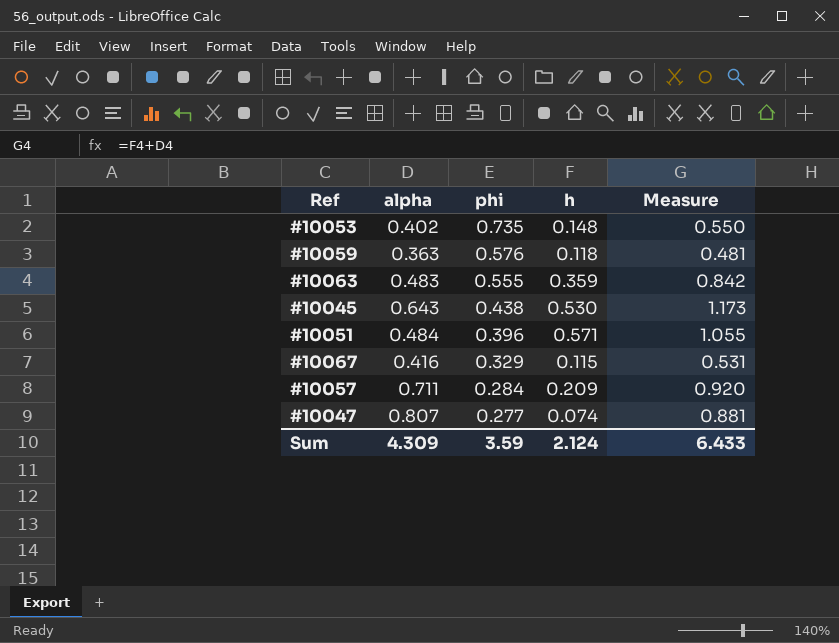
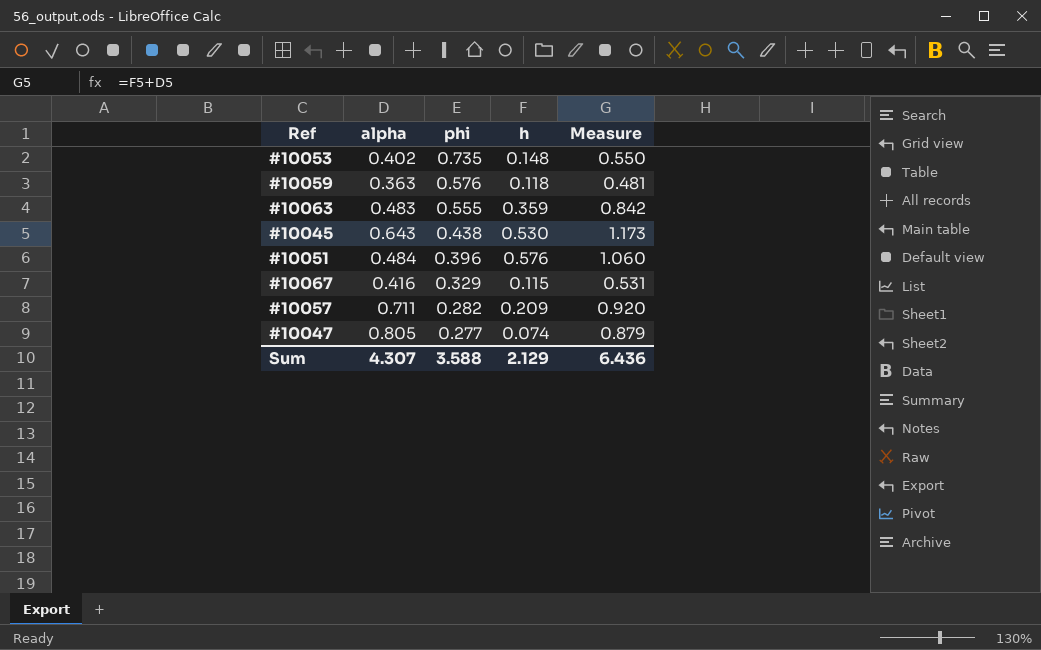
#10051 | h: 0.571 -> 0.576
#10051 | Measure: 1.055 -> 1.060
#10057 | phi: 0.284 -> 0.282
#10047 | alpha: 0.807 -> 0.805
#10047 | Measure: 0.881 -> 0.879
Sum | alpha: 4.309 -> 4.307
Sum | phi: 3.59 -> 3.588
Sum | h: 2.124 -> 2.129
Sum | Measure: 6.433 -> 6.436

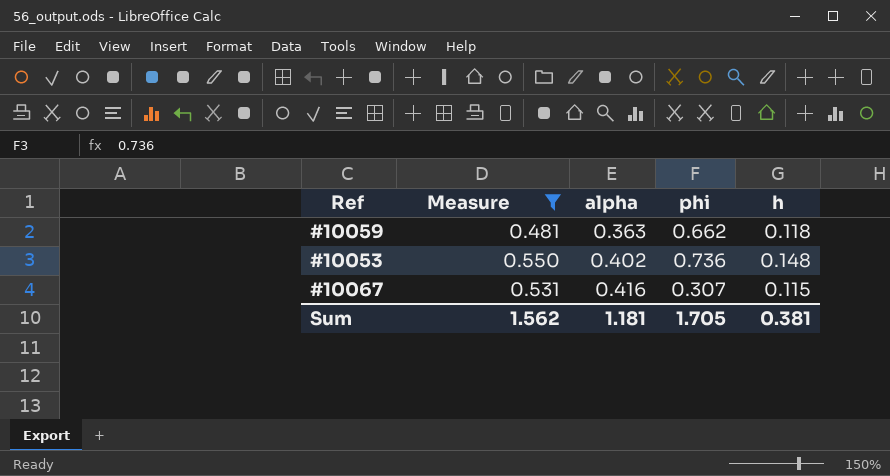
filter: none -> Measure <= 0.550
row order: phi descending -> alpha ascending
column Measure | position: 5 -> 2
#10059 | phi: 0.576 -> 0.662
#10053 | phi: 0.735 -> 0.736
#10067 | phi: 0.329 -> 0.307
Sum | Measure: 6.436 -> 1.562
Sum | alpha: 4.307 -> 1.181
Sum | phi: 3.588 -> 1.705
Sum | h: 2.129 -> 0.381

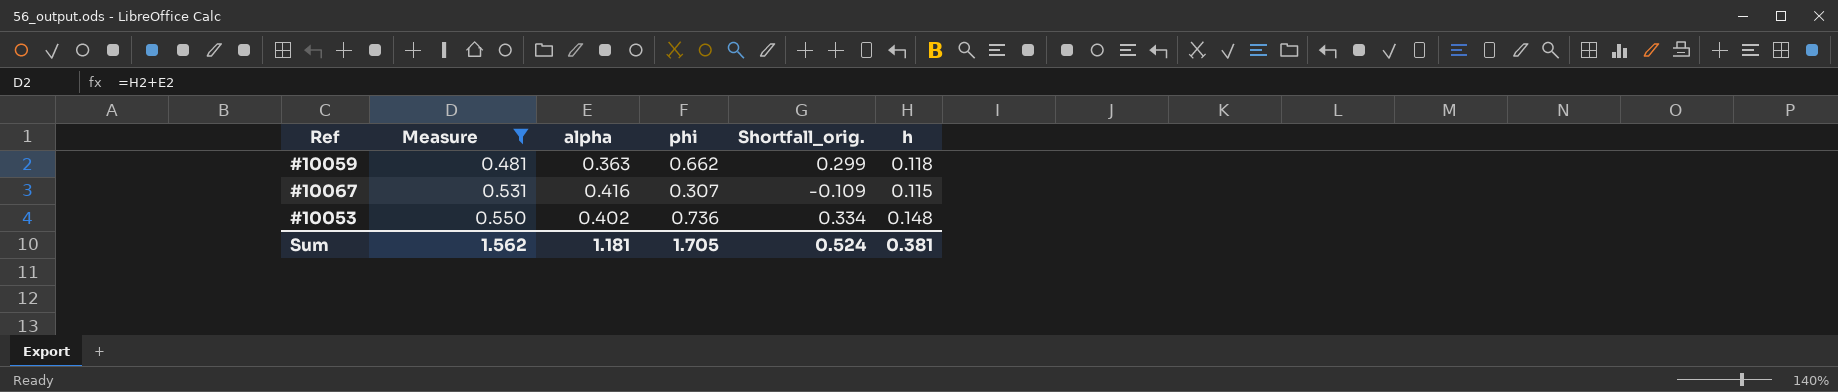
row order: alpha ascending -> Measure ascending
column Shortfall_orig. | formula: none -> [phi] - [alpha]

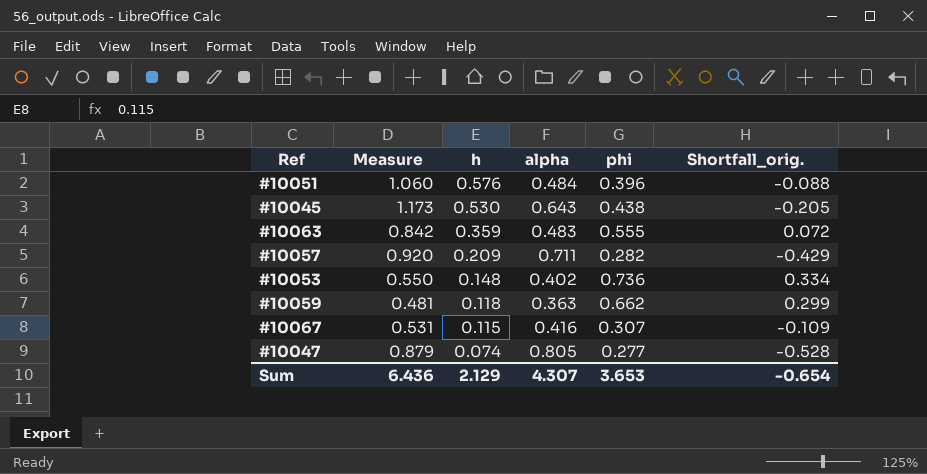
filter: Measure <= 0.550 -> none
row order: Measure ascending -> h descending
column h | position: 6 -> 3
Sum | Measure: 1.562 -> 6.436
Sum | h: 0.381 -> 2.129
Sum | alpha: 1.181 -> 4.307
Sum | phi: 1.705 -> 3.653
Sum | Shortfall_orig.: 0.524 -> -0.654

